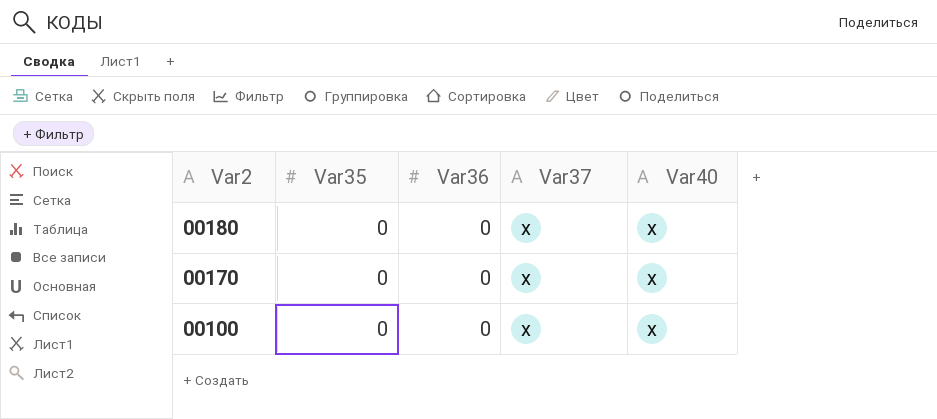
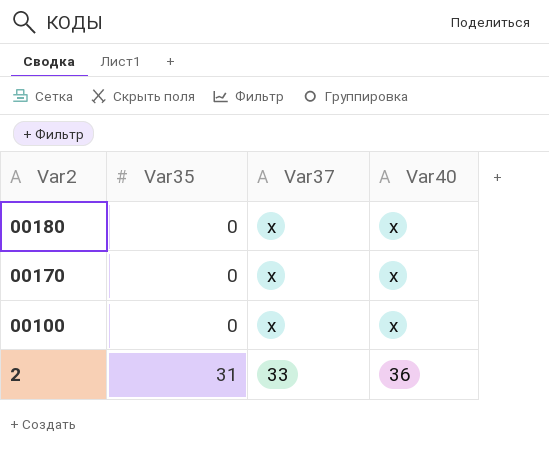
column Var36 | position: 3 -> none
row 2: none -> 31 | 33 | 36

